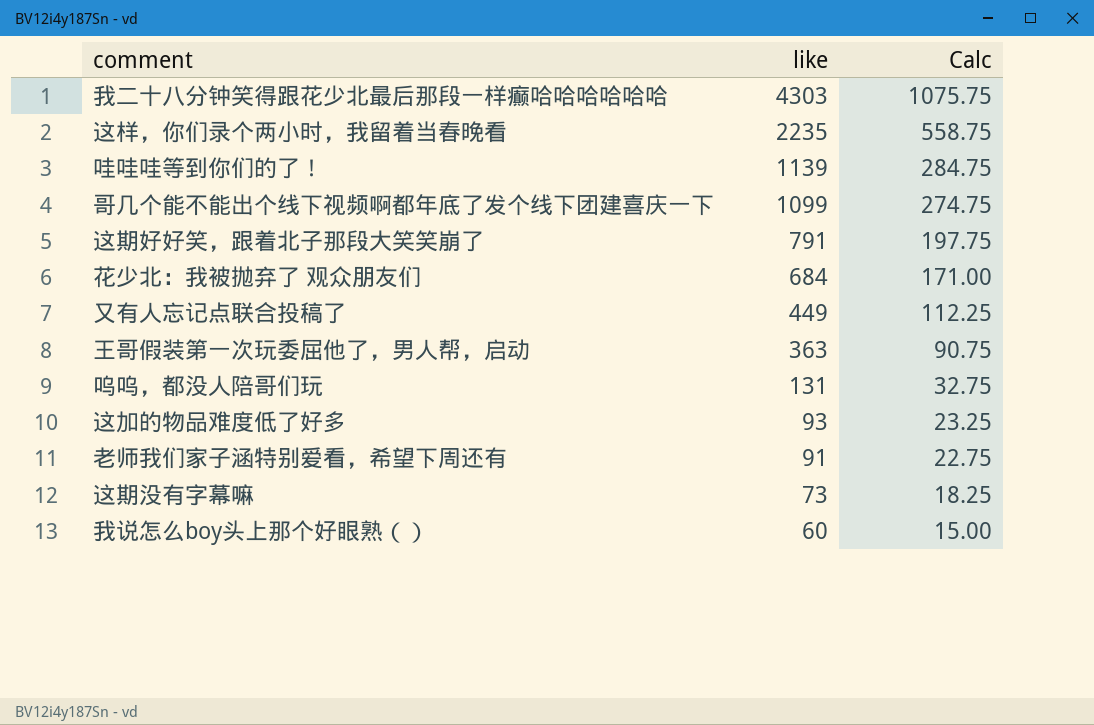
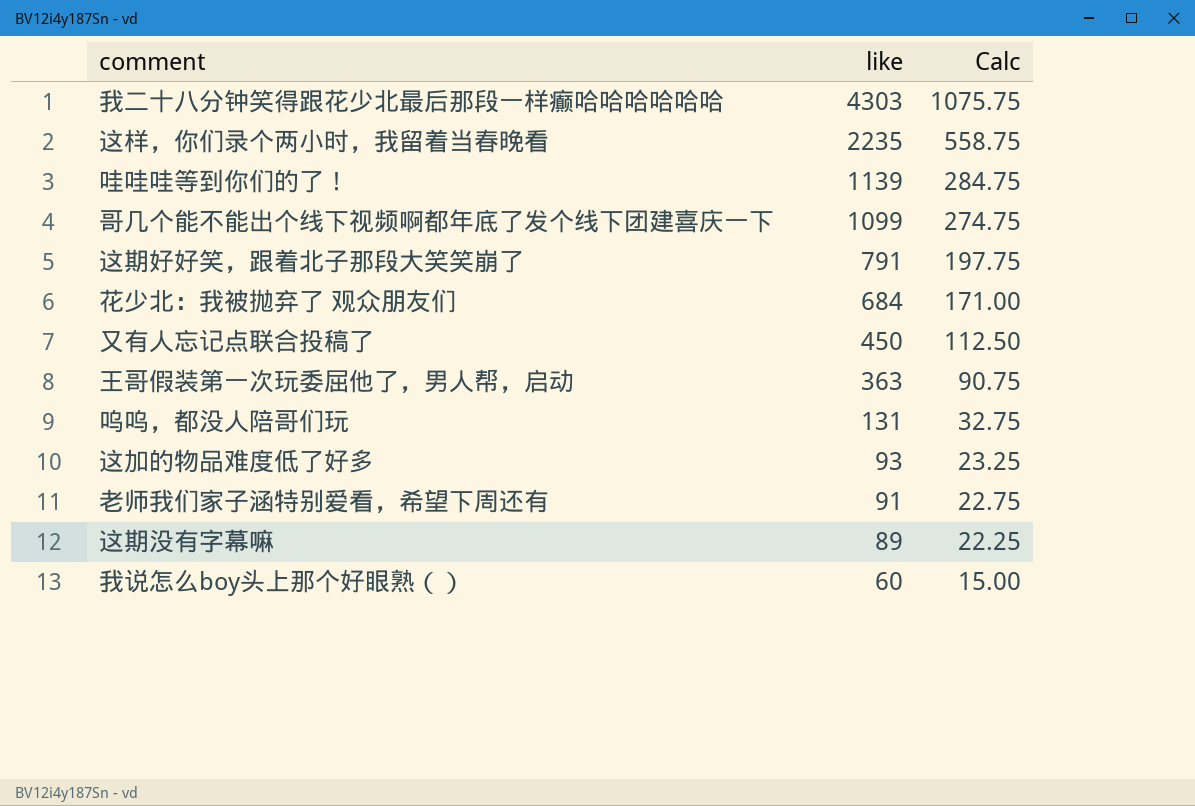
又有人忘记点联合投稿了 | like: 449 -> 450
又有人忘记点联合投稿了 | Calc: 112.25 -> 112.50
这期没有字幕嘛 | like: 73 -> 89
这期没有字幕嘛 | Calc: 18.25 -> 22.25

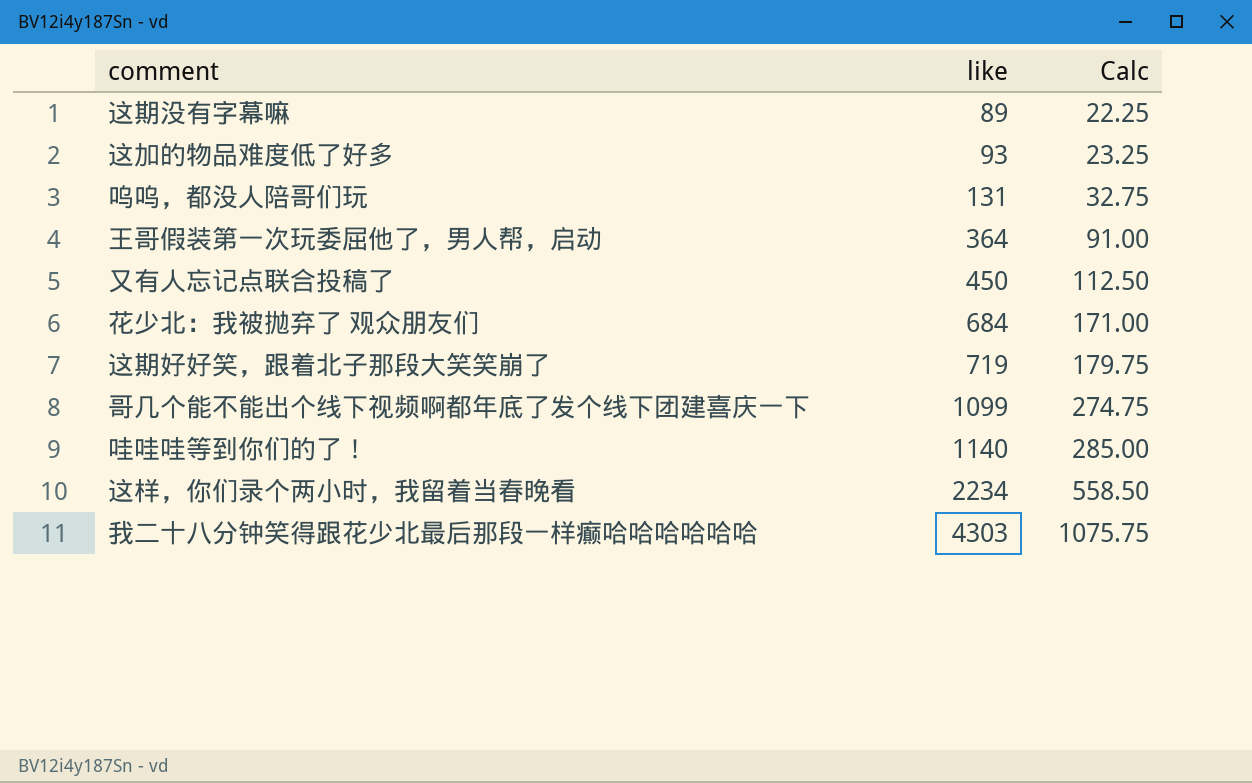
row order: like descending -> like ascending
row 老师我们家子涵特别爱看，希望下周还有: 91 | 22.75 -> none
row 我说怎么boy头上那个好眼熟（）: 60 | 15.00 -> none
王哥假装第一次玩委屈他了，男人帮，启动 | like: 363 -> 364
王哥假装第一次玩委屈他了，男人帮，启动 | Calc: 90.75 -> 91.00
这期好好笑，跟着北子那段大笑笑崩了 | like: 791 -> 719
这期好好笑，跟着北子那段大笑笑崩了 | Calc: 197.75 -> 179.75
哇哇哇等到你们的了！ | like: 1139 -> 1140
哇哇哇等到你们的了！ | Calc: 284.75 -> 285.00
这样，你们录个两小时，我留着当春晚看 | like: 2235 -> 2234
这样，你们录个两小时，我留着当春晚看 | Calc: 558.75 -> 558.50

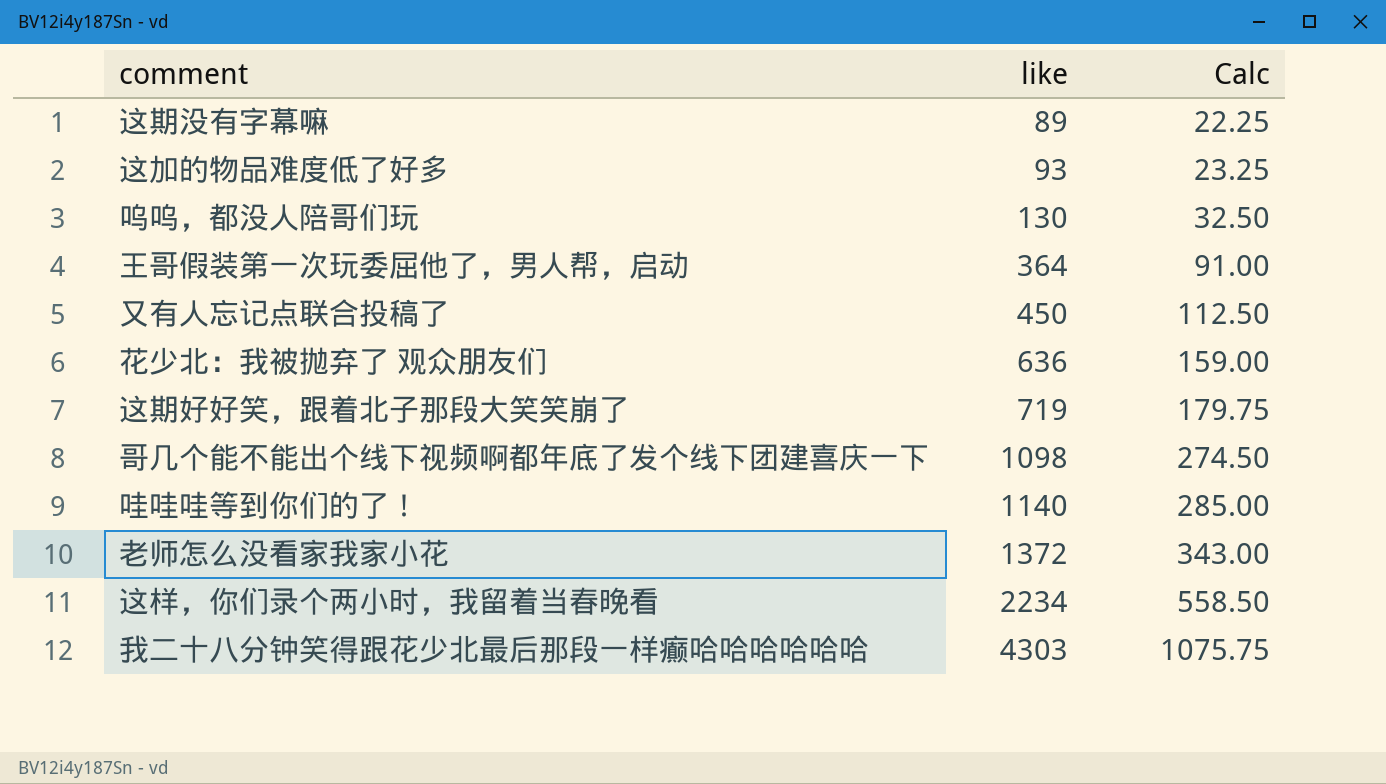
呜呜，都没人陪哥们玩 | like: 131 -> 130
呜呜，都没人陪哥们玩 | Calc: 32.75 -> 32.50
花少北：我被抛弃了 观众朋友们 | like: 684 -> 636
花少北：我被抛弃了 观众朋友们 | Calc: 171.00 -> 159.00
哥几个能不能出个线下视频啊都年底了发个线下团建喜庆一下 | like: 1099 -> 1098
哥几个能不能出个线下视频啊都年底了发个线下团建喜庆一下 | Calc: 274.75 -> 274.50
row 老师怎么没看家我家小花: none -> 1372 | 343.00

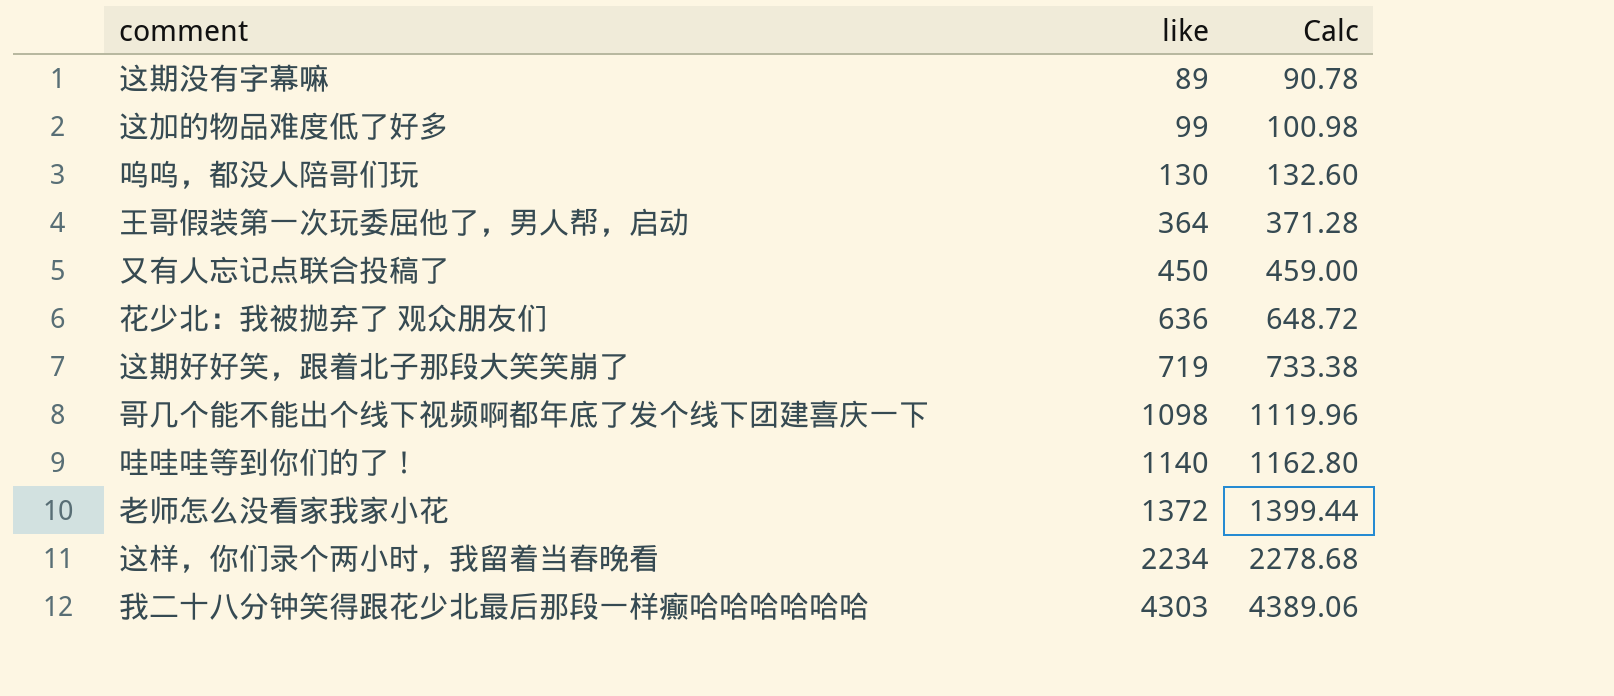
column Calc | formula: [like] * 0.25 -> [like] * 1.02
这加的物品难度低了好多 | like: 93 -> 99

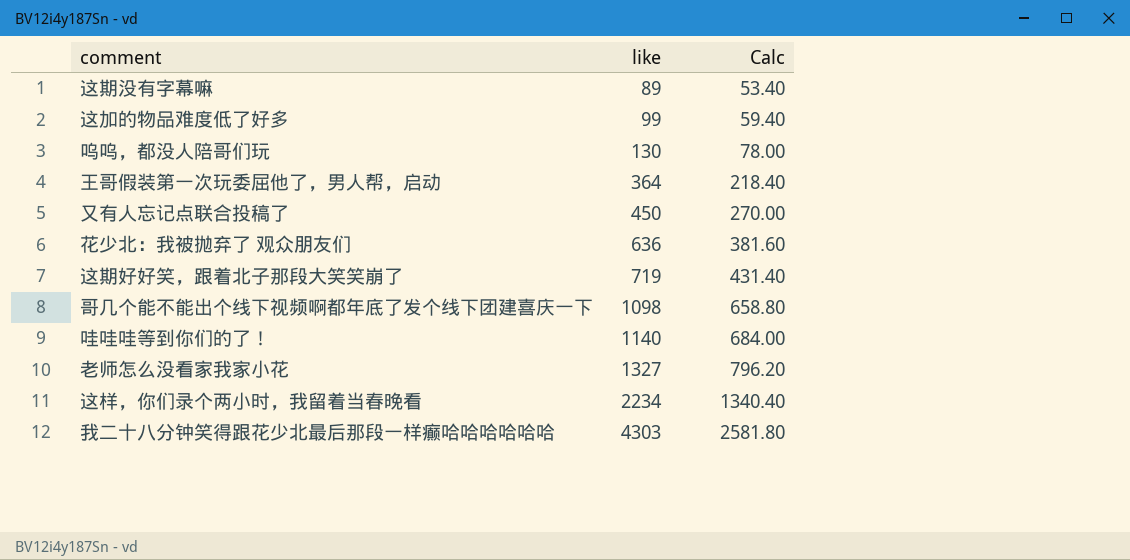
column Calc | formula: [like] * 1.02 -> [like] * 0.6
老师怎么没看家我家小花 | like: 1372 -> 1327

